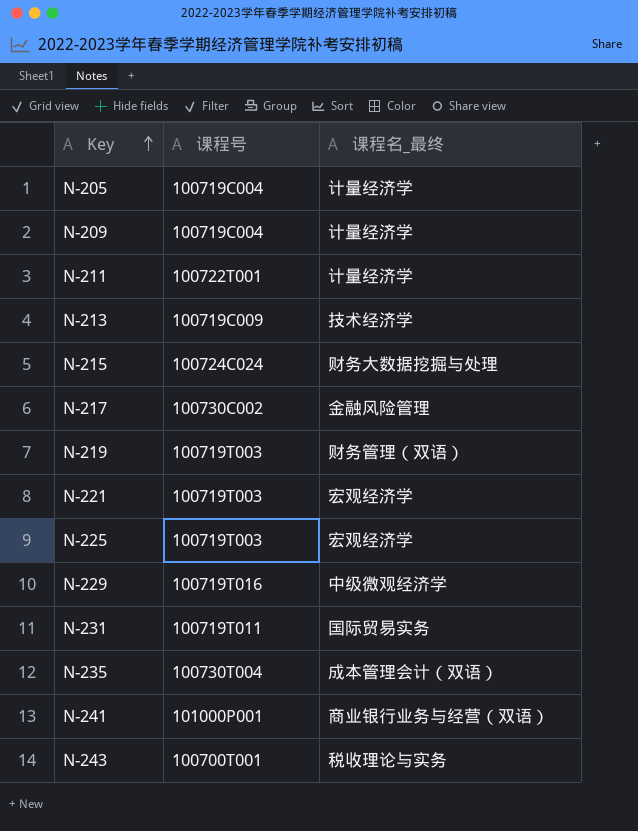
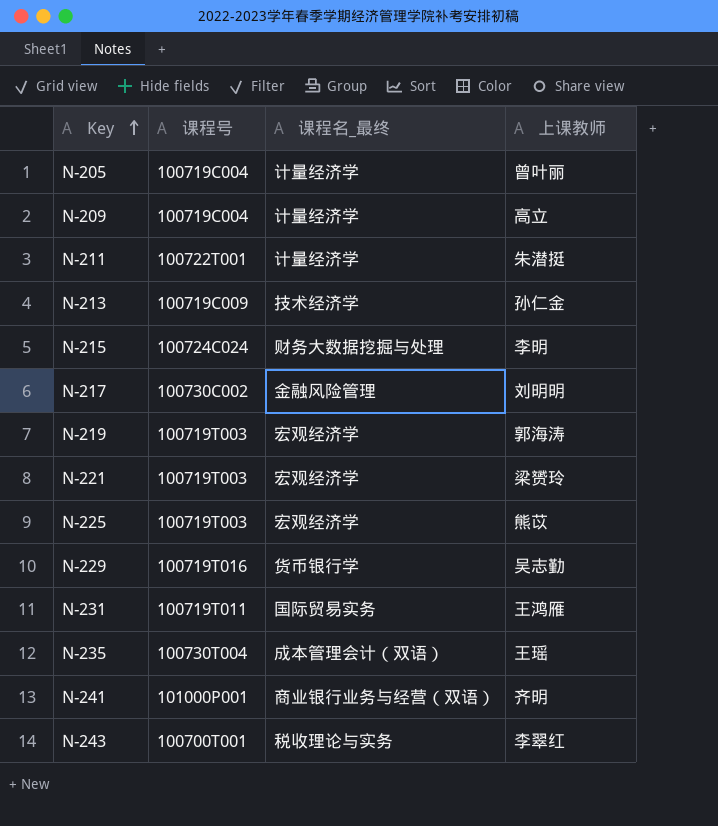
column 上课教师 | position: none -> 4
N-219 | 课程名_最终: 财务管理（双语） -> 宏观经济学
N-229 | 课程名_最终: 中级微观经济学 -> 货币银行学

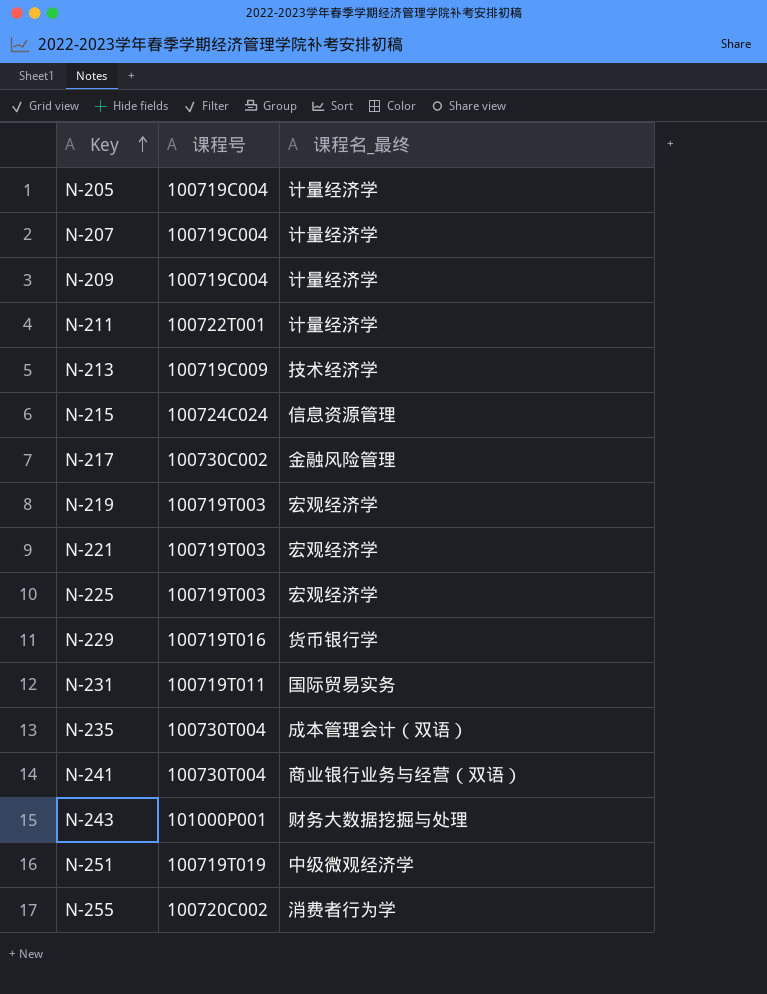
column 上课教师 | position: 4 -> none
row N-207: none -> 100719C004 | 计量经济学
N-215 | 课程名_最终: 财务大数据挖掘与处理 -> 信息资源管理
N-241 | 课程号: 101000P001 -> 100730T004
N-243 | 课程号: 100700T001 -> 101000P001
N-243 | 课程名_最终: 税收理论与实务 -> 财务大数据挖掘与处理
row N-251: none -> 100719T019 | 中级微观经济学
row N-255: none -> 100720C002 | 消费者行为学

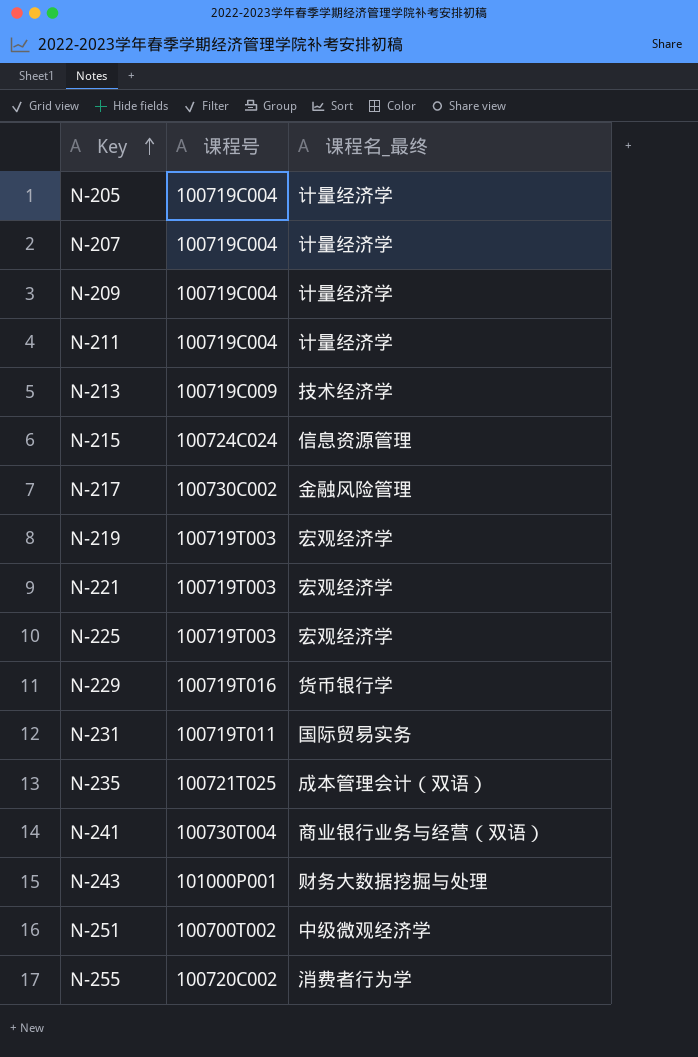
N-211 | 课程号: 100722T001 -> 100719C004
N-235 | 课程号: 100730T004 -> 100721T025
N-251 | 课程号: 100719T019 -> 100700T002

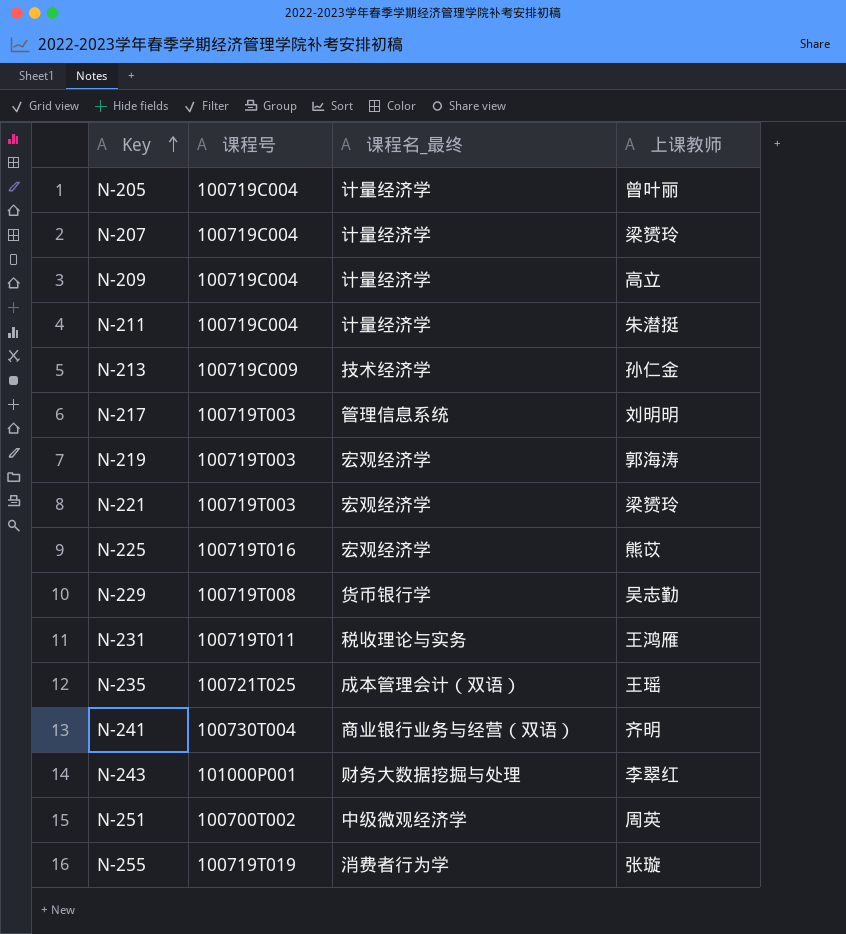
column 上课教师 | position: none -> 4
row N-215: 100724C024 | 信息资源管理 -> none
N-217 | 课程号: 100730C002 -> 100719T003
N-217 | 课程名_最终: 金融风险管理 -> 管理信息系统
N-225 | 课程号: 100719T003 -> 100719T016
N-229 | 课程号: 100719T016 -> 100719T008
N-231 | 课程名_最终: 国际贸易实务 -> 税收理论与实务
N-255 | 课程号: 100720C002 -> 100719T019

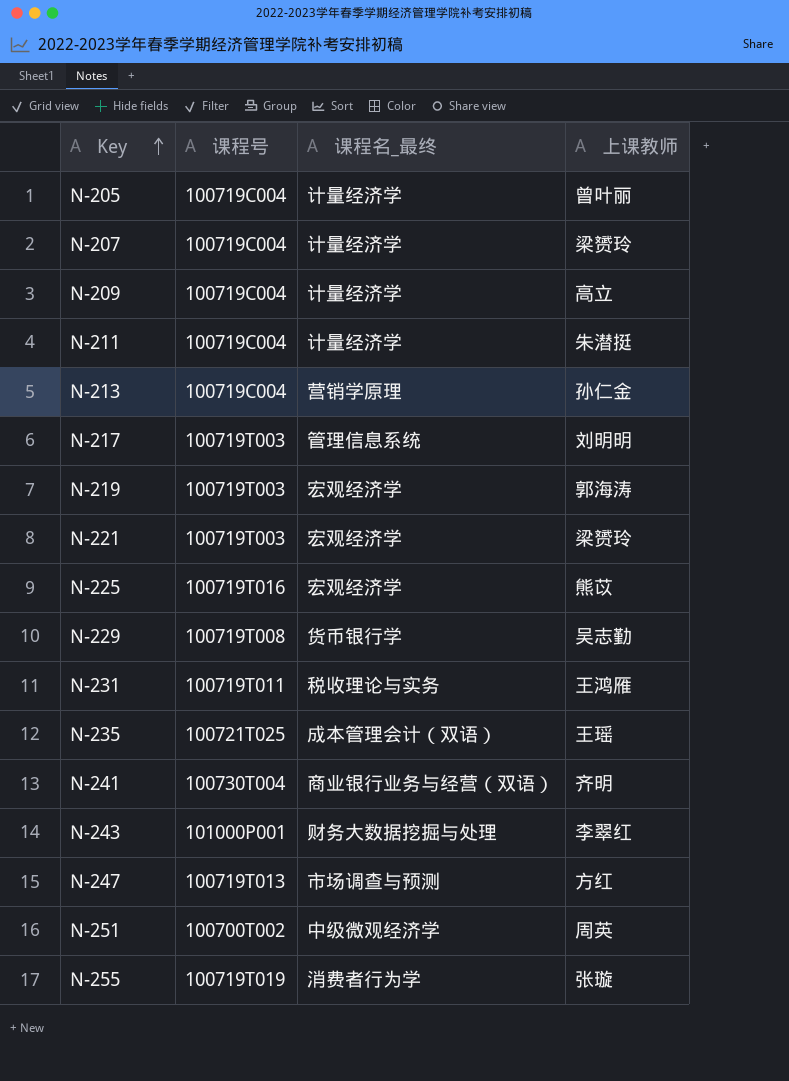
N-213 | 课程号: 100719C009 -> 100719C004
N-213 | 课程名_最终: 技术经济学 -> 营销学原理
row N-247: none -> 100719T013 | 市场调查与预测 | 方红

